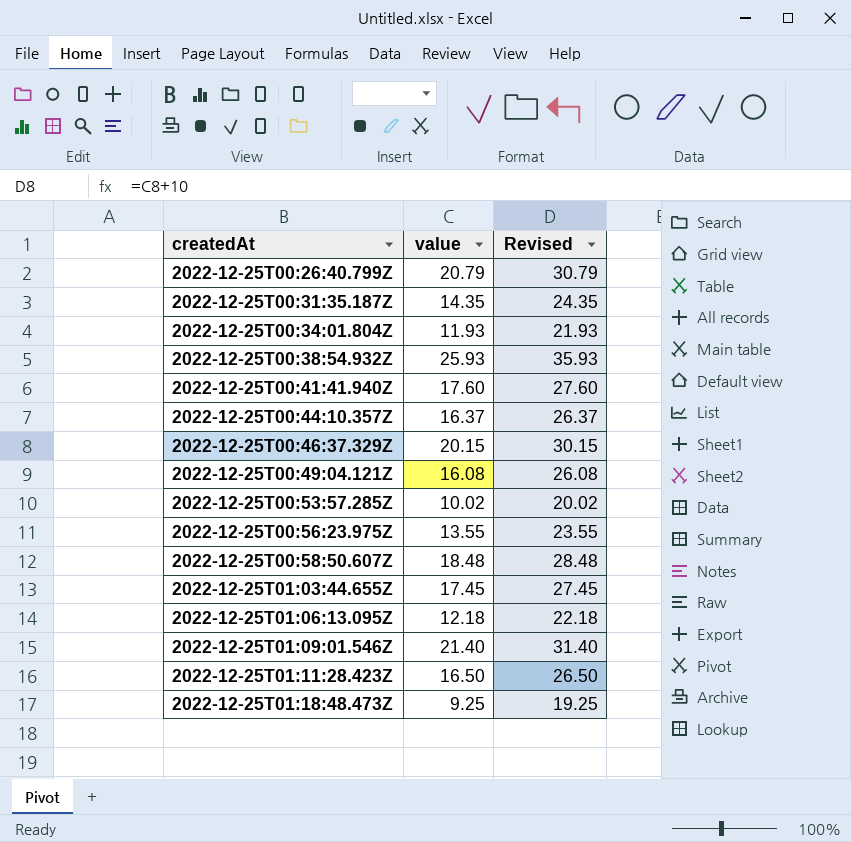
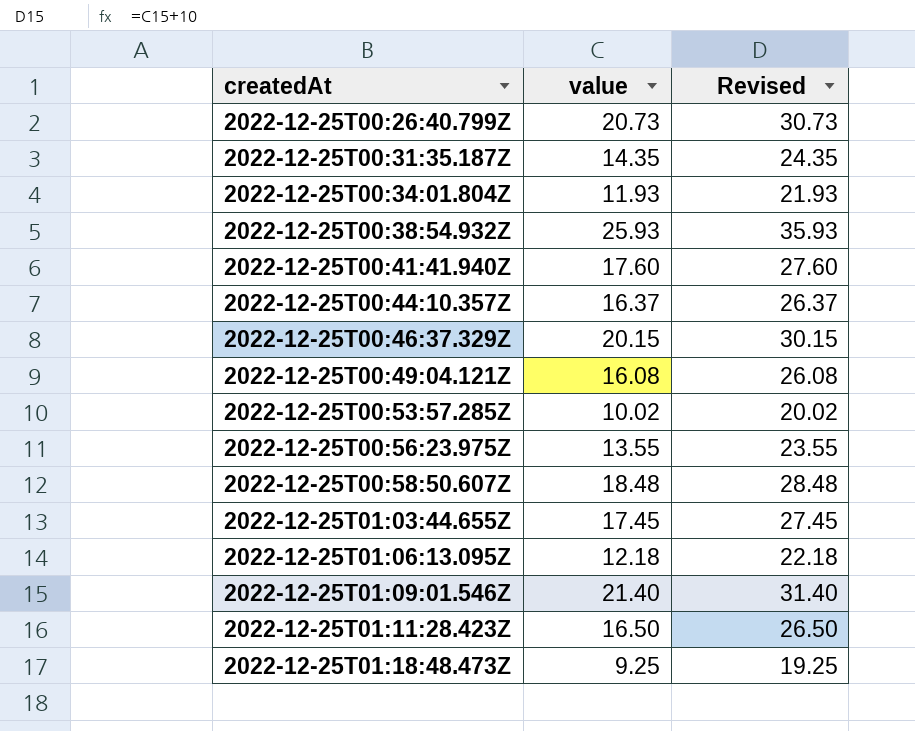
2022-12-25T00:26:40.799Z | value: 20.79 -> 20.73
2022-12-25T00:26:40.799Z | Revised: 30.79 -> 30.73

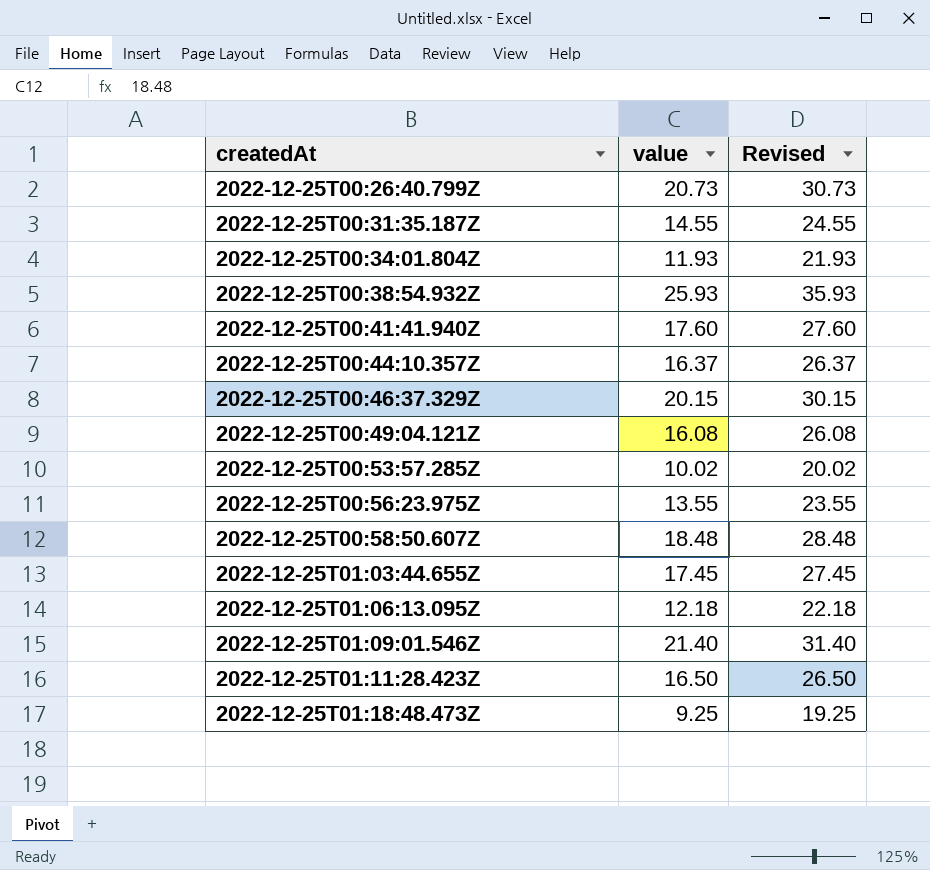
2022-12-25T00:31:35.187Z | value: 14.35 -> 14.55
2022-12-25T00:31:35.187Z | Revised: 24.35 -> 24.55

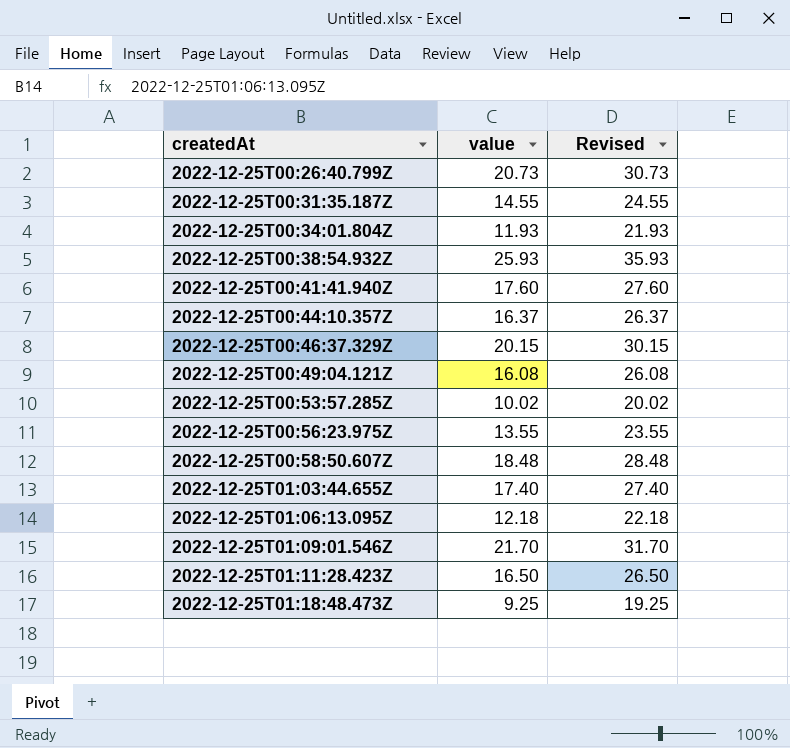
2022-12-25T01:03:44.655Z | value: 17.45 -> 17.40
2022-12-25T01:03:44.655Z | Revised: 27.45 -> 27.40
2022-12-25T01:09:01.546Z | value: 21.40 -> 21.70
2022-12-25T01:09:01.546Z | Revised: 31.40 -> 31.70

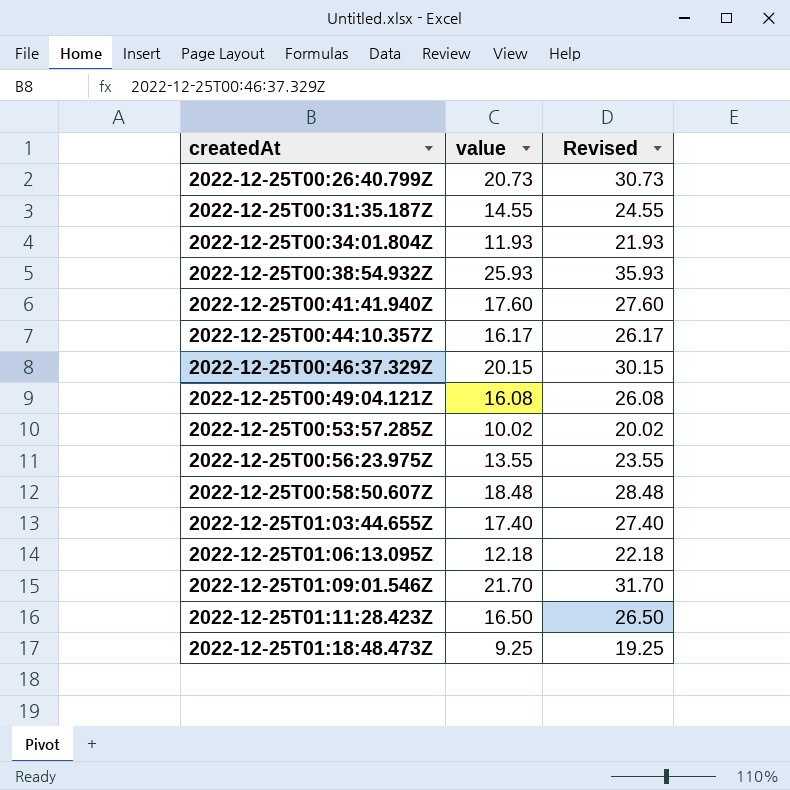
2022-12-25T00:44:10.357Z | value: 16.37 -> 16.17
2022-12-25T00:44:10.357Z | Revised: 26.37 -> 26.17

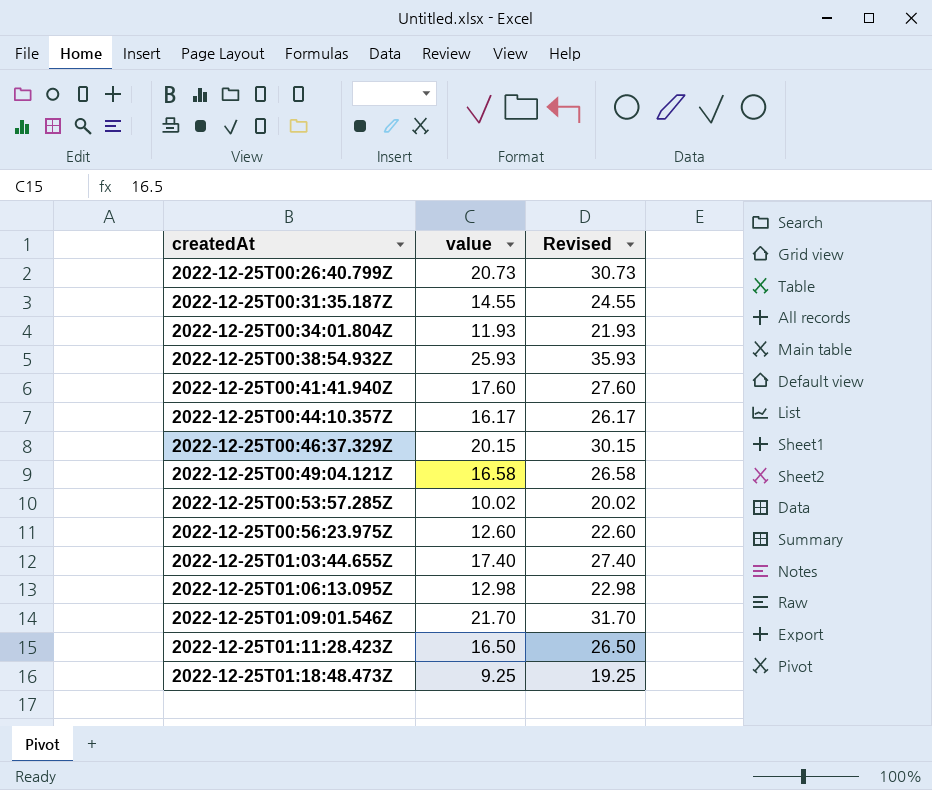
row 2022-12-25T00:58:50.607Z: 18.48 | 28.48 -> none
2022-12-25T00:49:04.121Z | value: 16.08 -> 16.58
2022-12-25T00:49:04.121Z | Revised: 26.08 -> 26.58
2022-12-25T00:56:23.975Z | value: 13.55 -> 12.60
2022-12-25T00:56:23.975Z | Revised: 23.55 -> 22.60
2022-12-25T01:06:13.095Z | value: 12.18 -> 12.98
2022-12-25T01:06:13.095Z | Revised: 22.18 -> 22.98

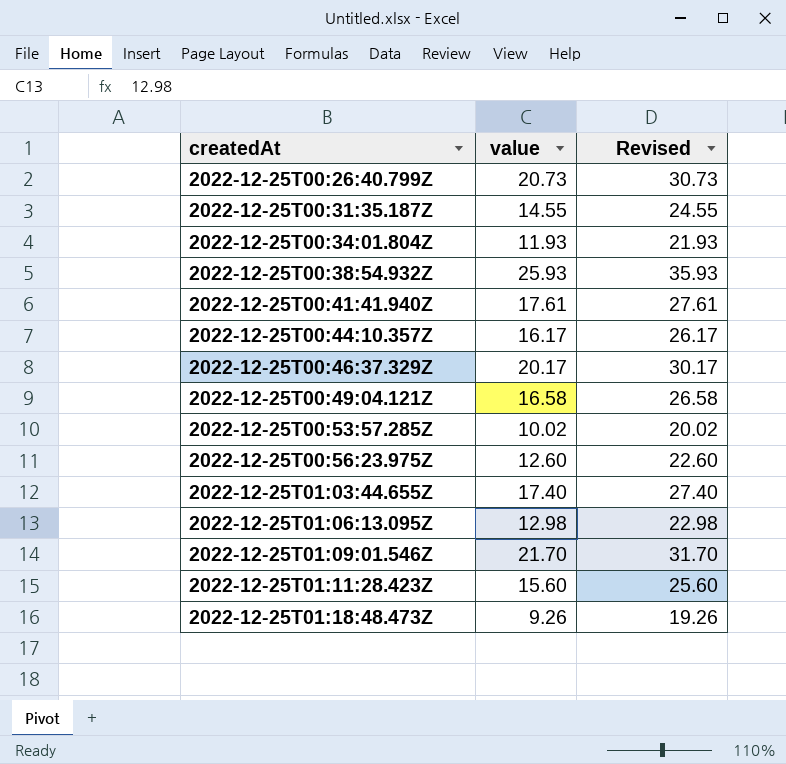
2022-12-25T00:41:41.940Z | value: 17.60 -> 17.61
2022-12-25T00:41:41.940Z | Revised: 27.60 -> 27.61
2022-12-25T00:46:37.329Z | value: 20.15 -> 20.17
2022-12-25T00:46:37.329Z | Revised: 30.15 -> 30.17
2022-12-25T01:11:28.423Z | value: 16.50 -> 15.60
2022-12-25T01:11:28.423Z | Revised: 26.50 -> 25.60
2022-12-25T01:18:48.473Z | value: 9.25 -> 9.26
2022-12-25T01:18:48.473Z | Revised: 19.25 -> 19.26

